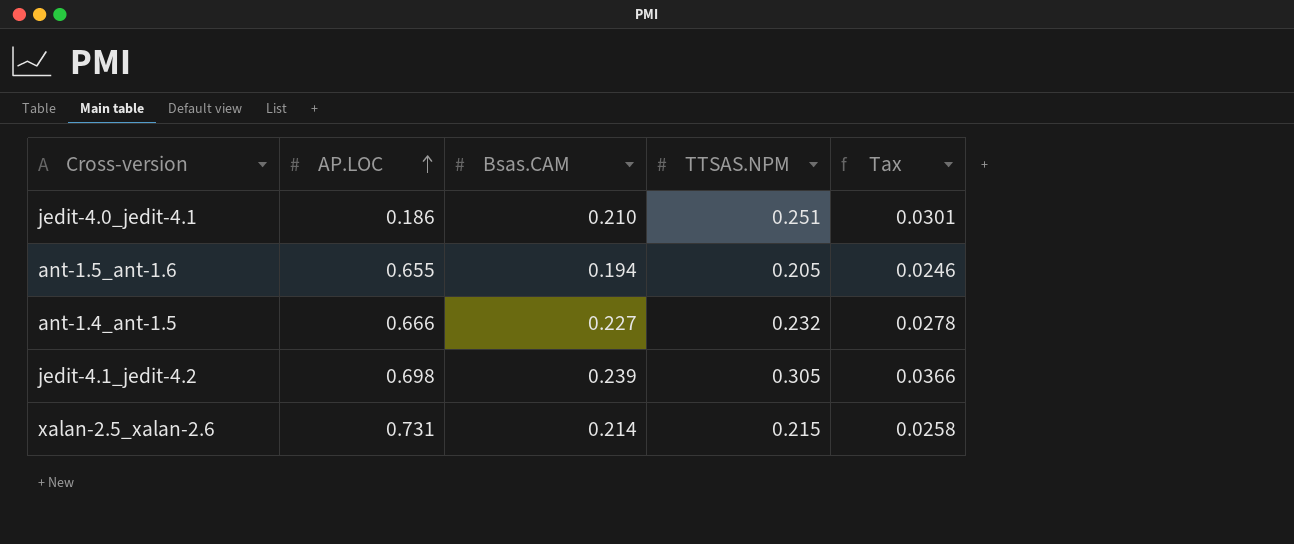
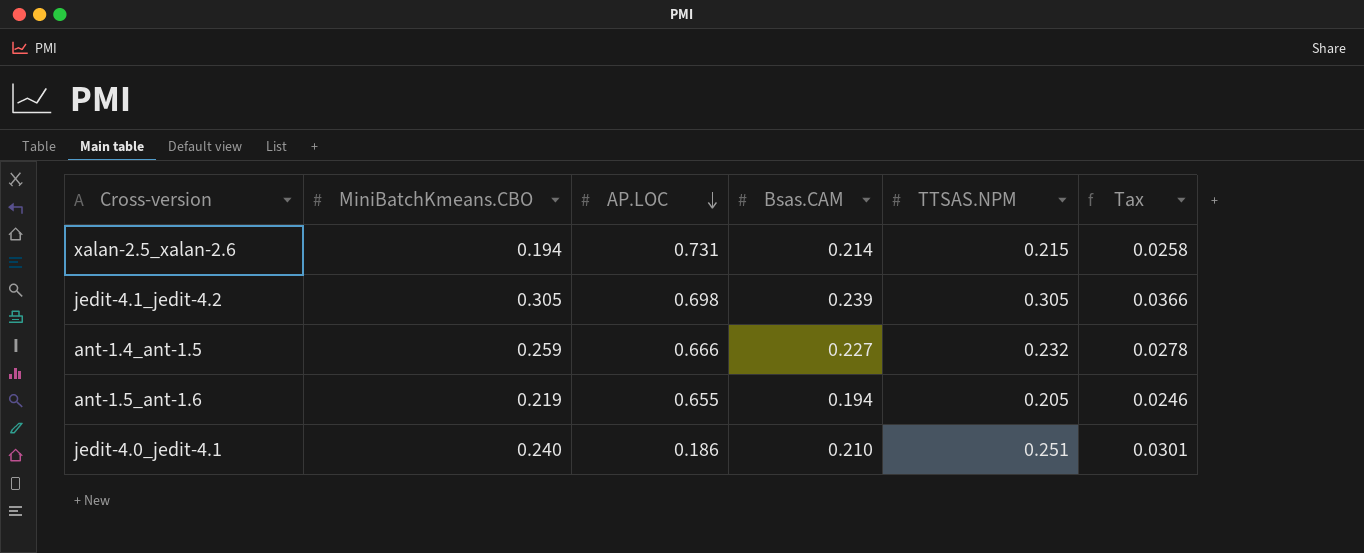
row order: AP.LOC ascending -> AP.LOC descending
column MiniBatchKmeans.CBO | position: none -> 2

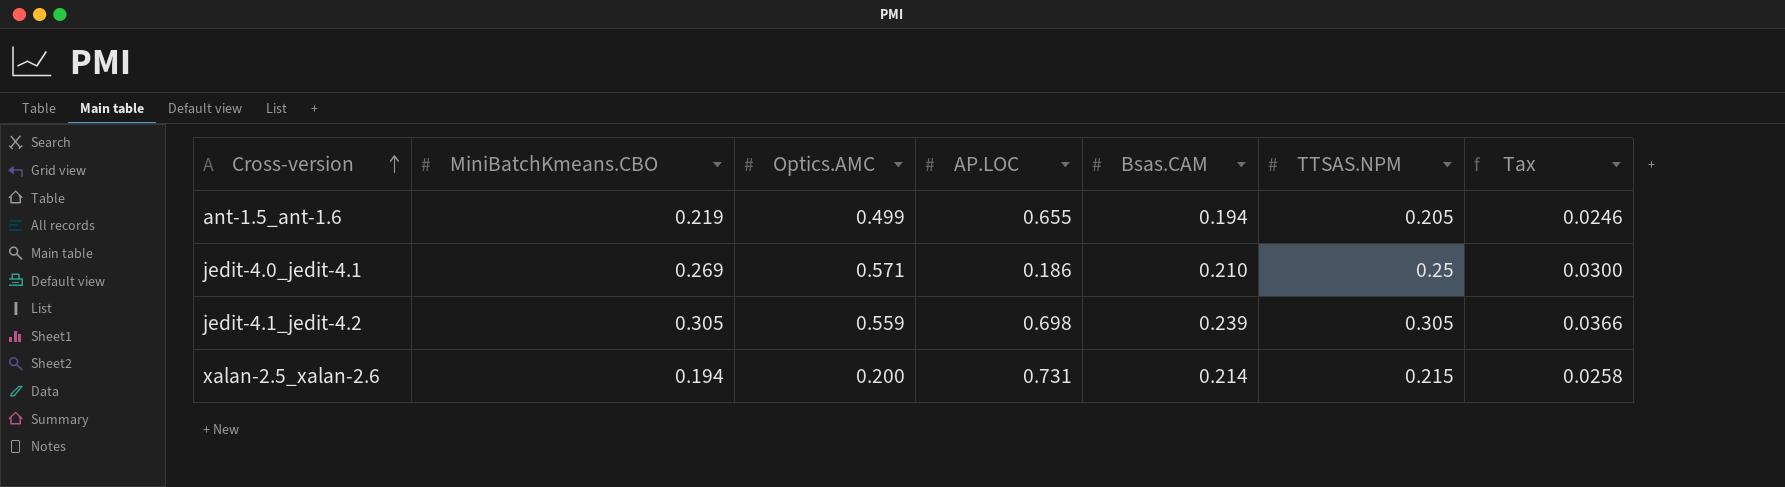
row order: AP.LOC descending -> Cross-version ascending
column Optics.AMC | position: none -> 3
row ant-1.4_ant-1.5: 0.259 | 0.666 | 0.227 | 0.232 | 0.0278 -> none
jedit-4.0_jedit-4.1 | MiniBatchKmeans.CBO: 0.240 -> 0.269
jedit-4.0_jedit-4.1 | TTSAS.NPM: 0.251 -> 0.25
jedit-4.0_jedit-4.1 | Tax: 0.0301 -> 0.0300

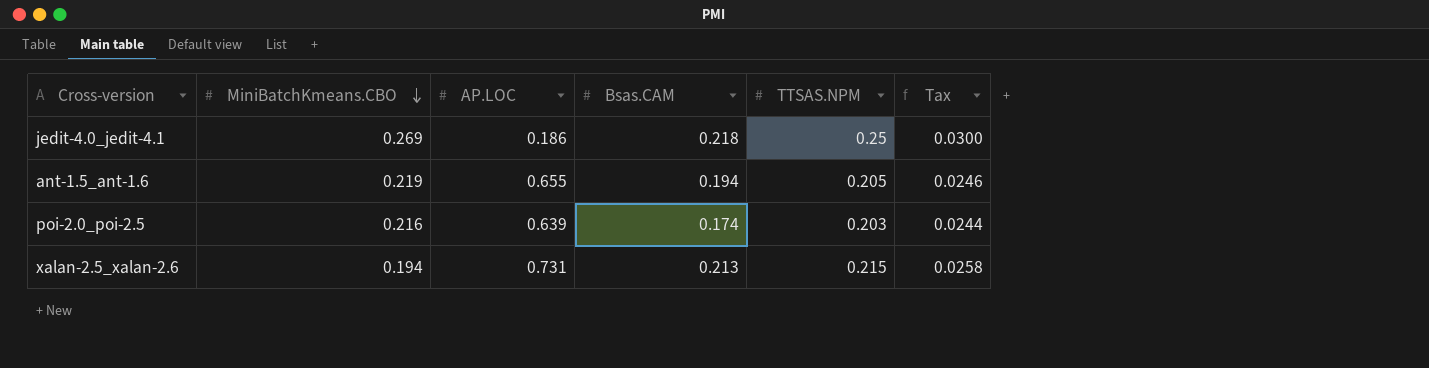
row order: Cross-version ascending -> MiniBatchKmeans.CBO descending
column Optics.AMC | position: 3 -> none
row jedit-4.1_jedit-4.2: 0.305 | 0.559 | 0.698 | 0.239 | 0.305 | 0.0366 -> none
jedit-4.0_jedit-4.1 | Bsas.CAM: 0.210 -> 0.218
row poi-2.0_poi-2.5: none -> 0.216 | 0.639 | 0.174 | 0.203 | 0.0244
xalan-2.5_xalan-2.6 | Bsas.CAM: 0.214 -> 0.213

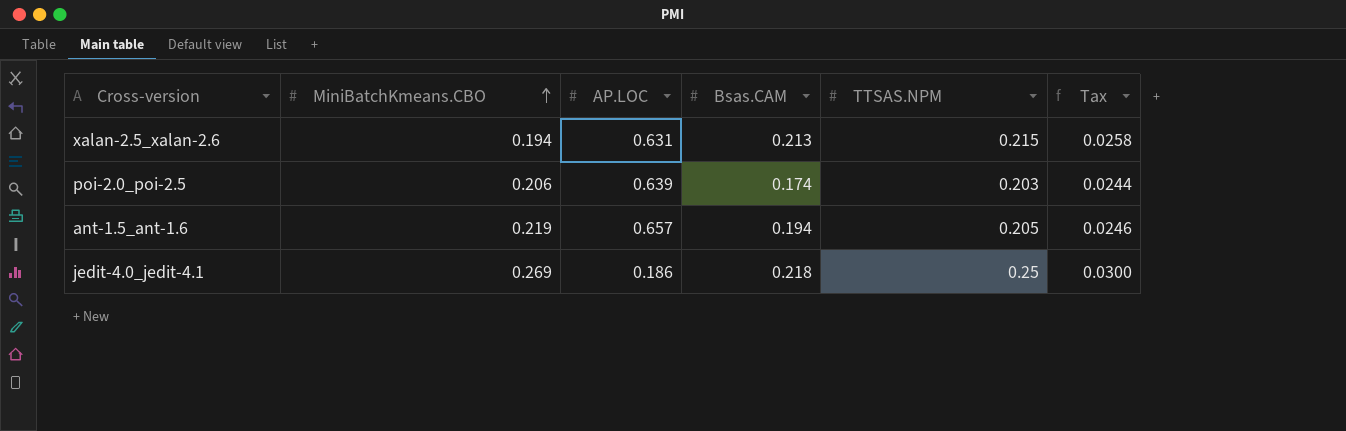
row order: MiniBatchKmeans.CBO descending -> MiniBatchKmeans.CBO ascending
xalan-2.5_xalan-2.6 | AP.LOC: 0.731 -> 0.631
poi-2.0_poi-2.5 | MiniBatchKmeans.CBO: 0.216 -> 0.206
ant-1.5_ant-1.6 | AP.LOC: 0.655 -> 0.657

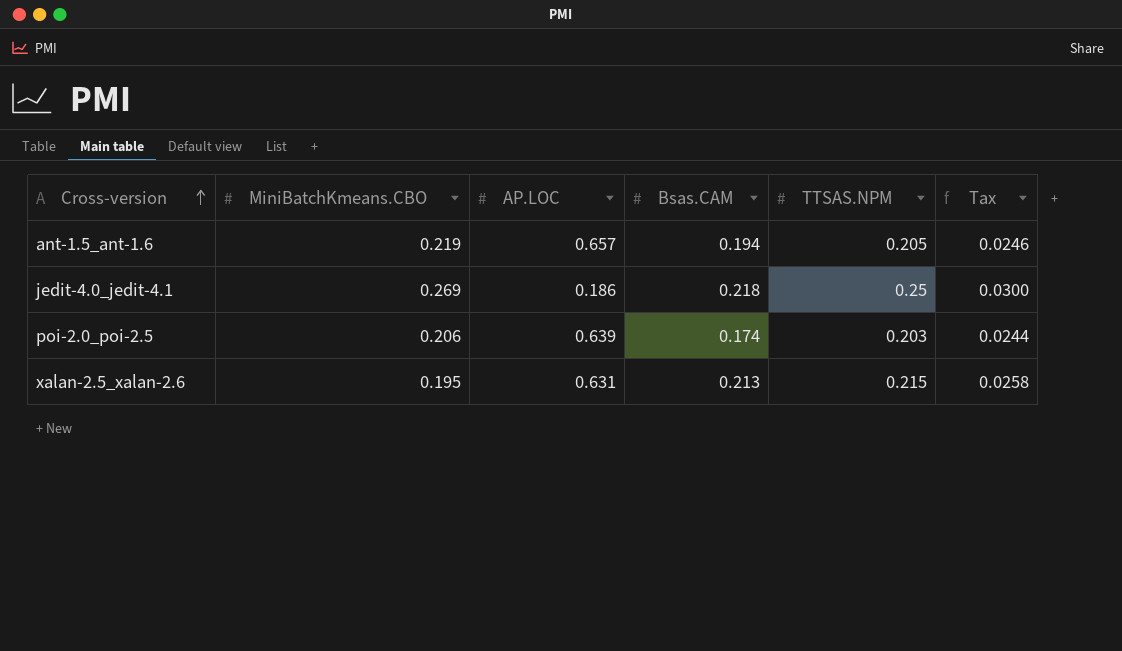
row order: MiniBatchKmeans.CBO ascending -> Cross-version ascending
xalan-2.5_xalan-2.6 | MiniBatchKmeans.CBO: 0.194 -> 0.195

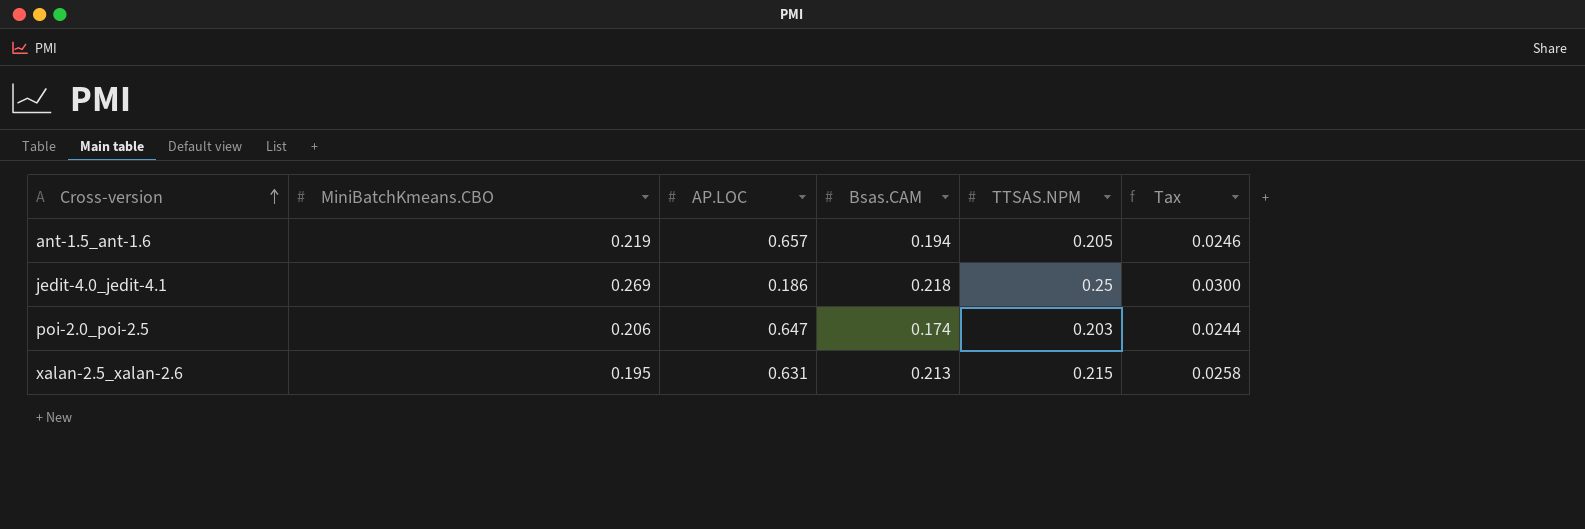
poi-2.0_poi-2.5 | AP.LOC: 0.639 -> 0.647

